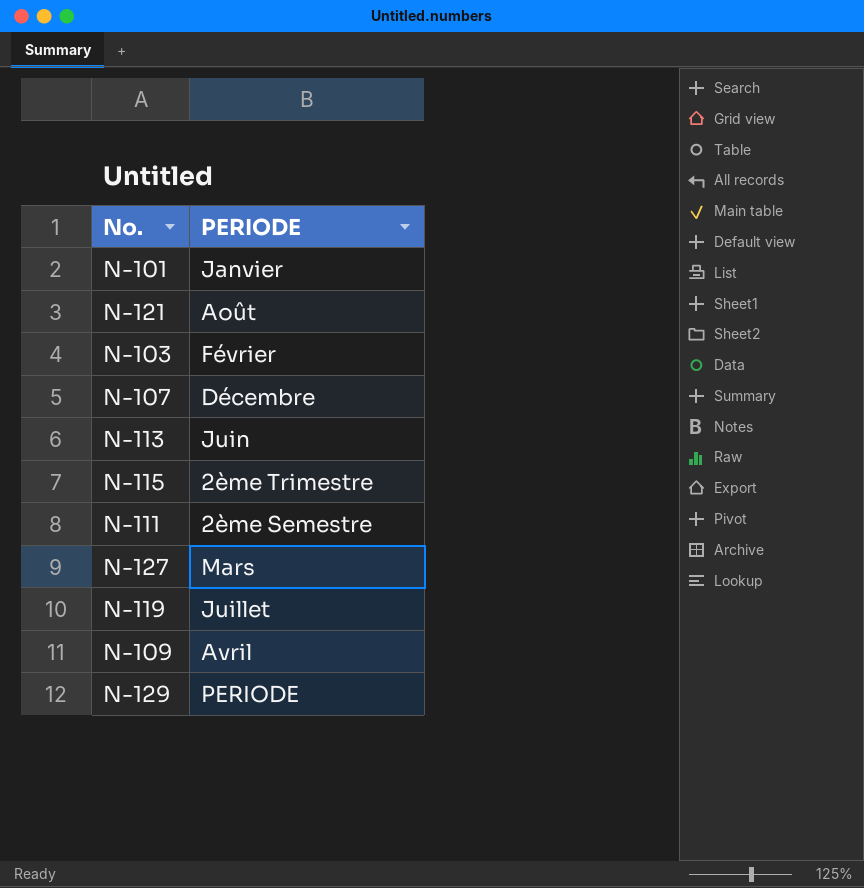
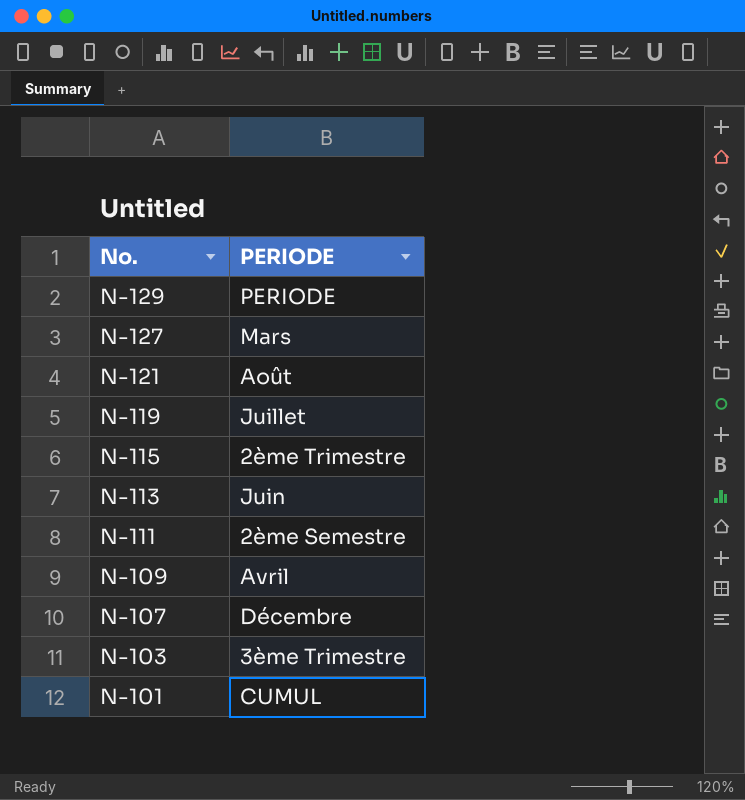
row order: none -> No. descending
N-103 | PERIODE: Février -> 3ème Trimestre
N-101 | PERIODE: Janvier -> CUMUL

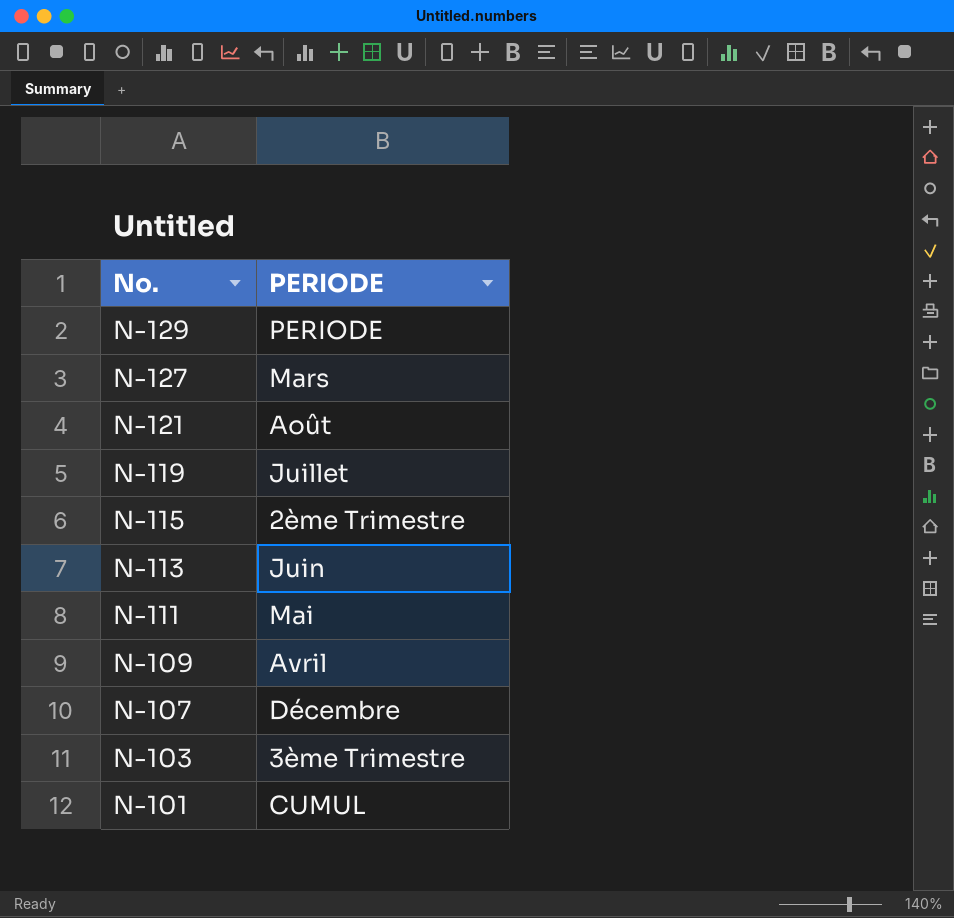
N-111 | PERIODE: 2ème Semestre -> Mai

